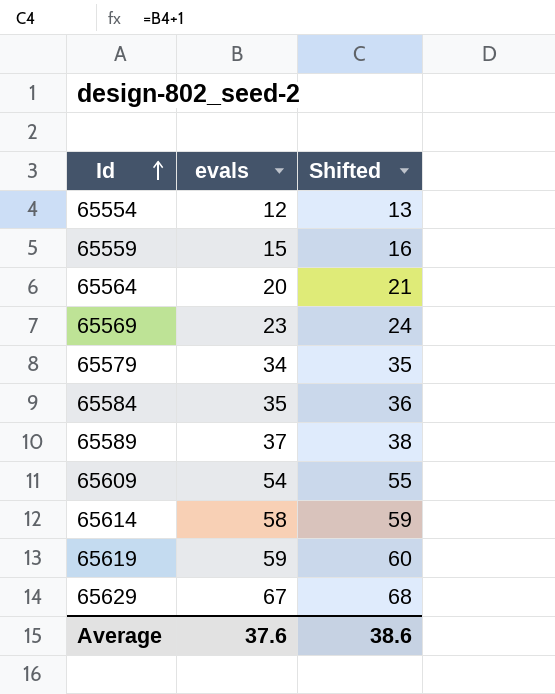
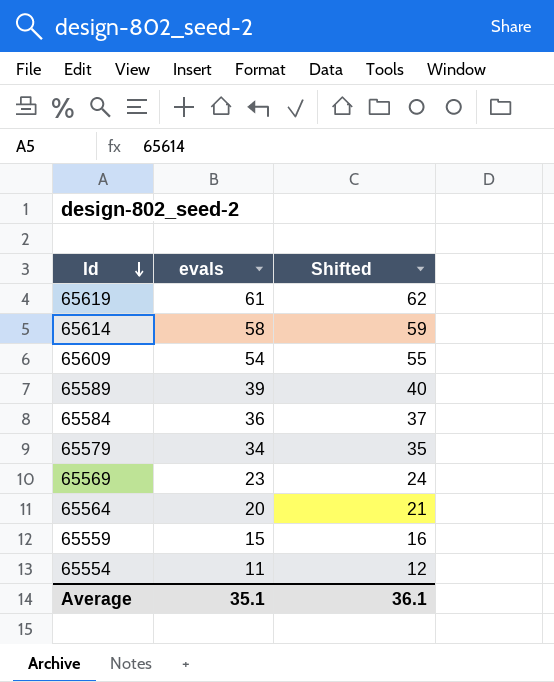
row order: Id ascending -> Id descending
row 65629: 67 | 68 -> none
65619 | evals: 59 -> 61
65619 | Shifted: 60 -> 62
65589 | evals: 37 -> 39
65589 | Shifted: 38 -> 40
65584 | evals: 35 -> 36
65584 | Shifted: 36 -> 37
65554 | evals: 12 -> 11
65554 | Shifted: 13 -> 12
Average | evals: 37.6 -> 35.1
Average | Shifted: 38.6 -> 36.1

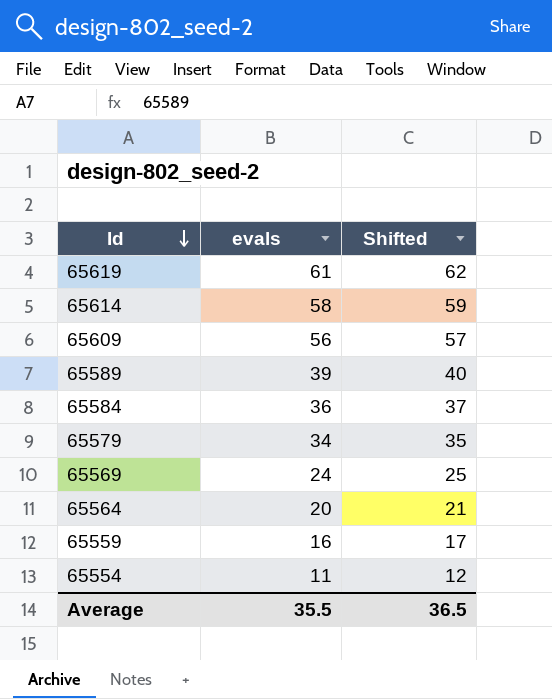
65609 | evals: 54 -> 56
65609 | Shifted: 55 -> 57
65569 | evals: 23 -> 24
65569 | Shifted: 24 -> 25
65559 | evals: 15 -> 16
65559 | Shifted: 16 -> 17
Average | evals: 35.1 -> 35.5
Average | Shifted: 36.1 -> 36.5

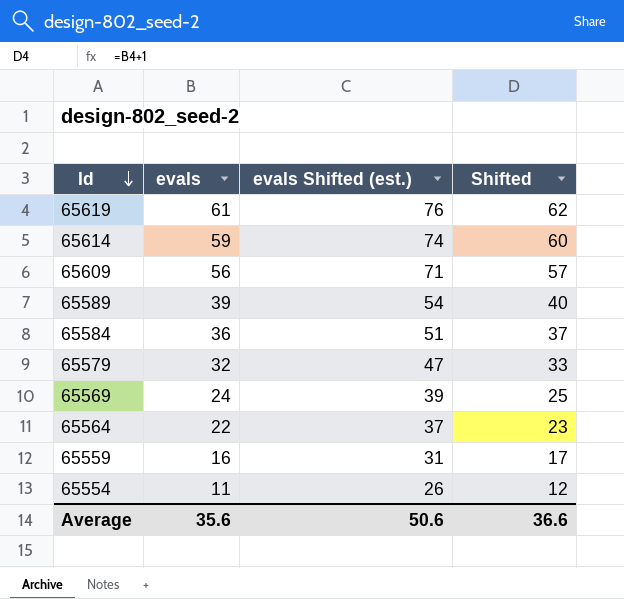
column evals Shifted (est.) | formula: none -> [evals] + 15
65614 | evals: 58 -> 59
65614 | Shifted: 59 -> 60
65579 | evals: 34 -> 32
65579 | Shifted: 35 -> 33
65564 | evals: 20 -> 22
65564 | Shifted: 21 -> 23
Average | evals: 35.5 -> 35.6
Average | Shifted: 36.5 -> 36.6

